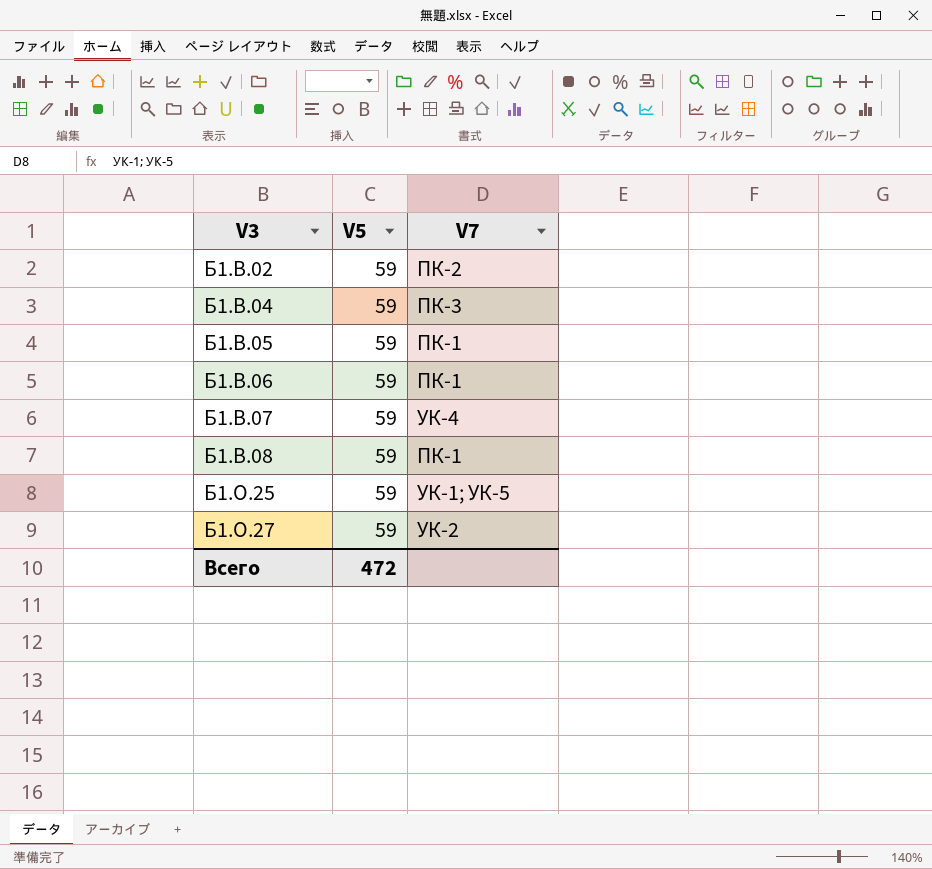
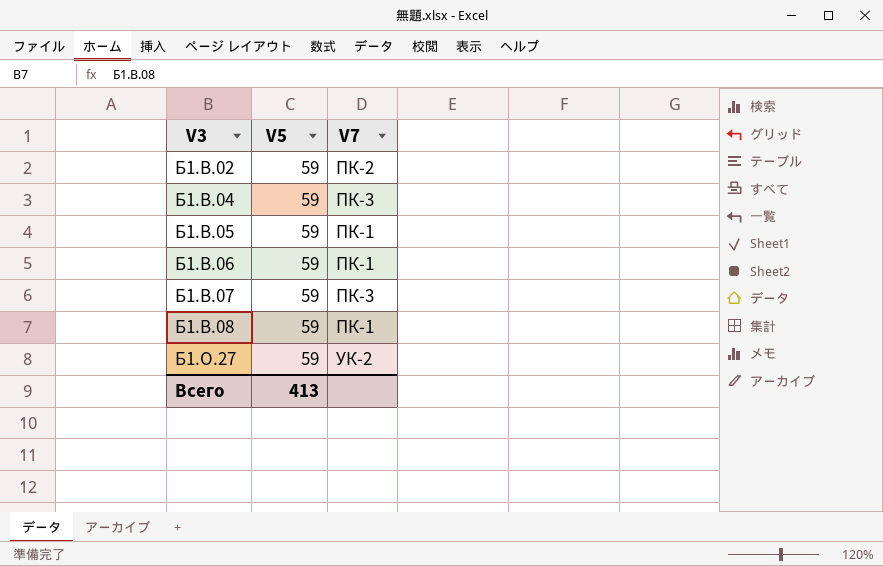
row Б1.О.25: 59 | УК-1; УК-5 -> none
Б1.В.07 | V7: УК-4 -> ПК-3
Всего | V5: 472 -> 413

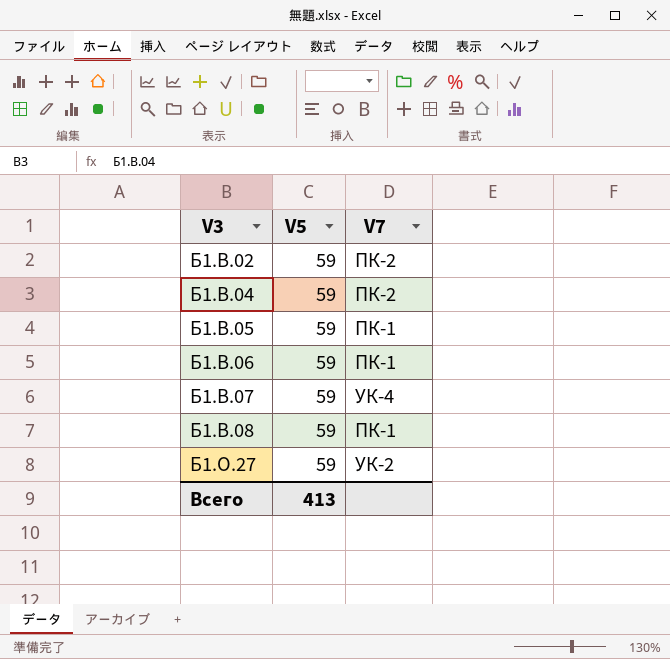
Б1.В.04 | V7: ПК-3 -> ПК-2
Б1.В.07 | V7: ПК-3 -> УК-4

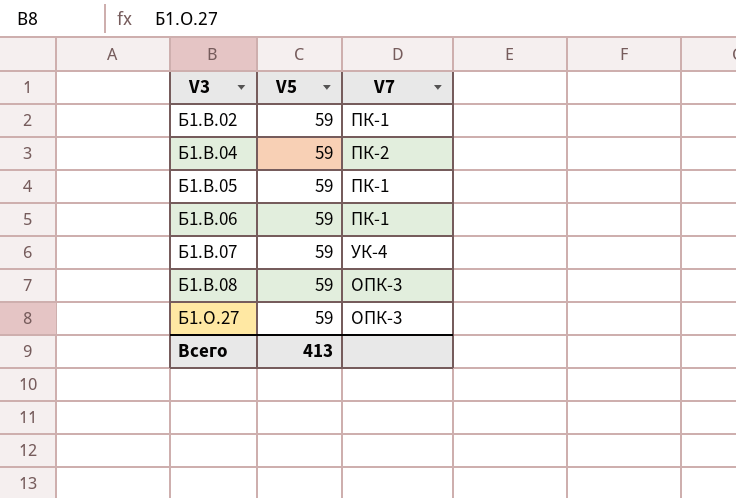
Б1.В.02 | V7: ПК-2 -> ПК-1
Б1.В.08 | V7: ПК-1 -> ОПК-3
Б1.О.27 | V7: УК-2 -> ОПК-3

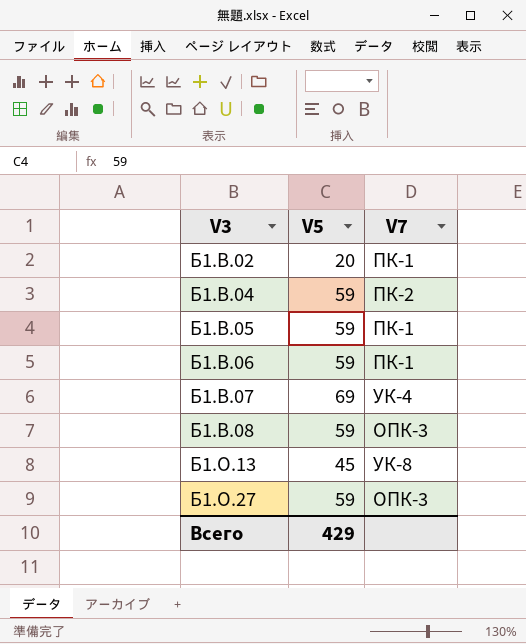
Б1.В.02 | V5: 59 -> 20
Б1.В.07 | V5: 59 -> 69
row Б1.О.13: none -> 45 | УК-8
Всего | V5: 413 -> 429

